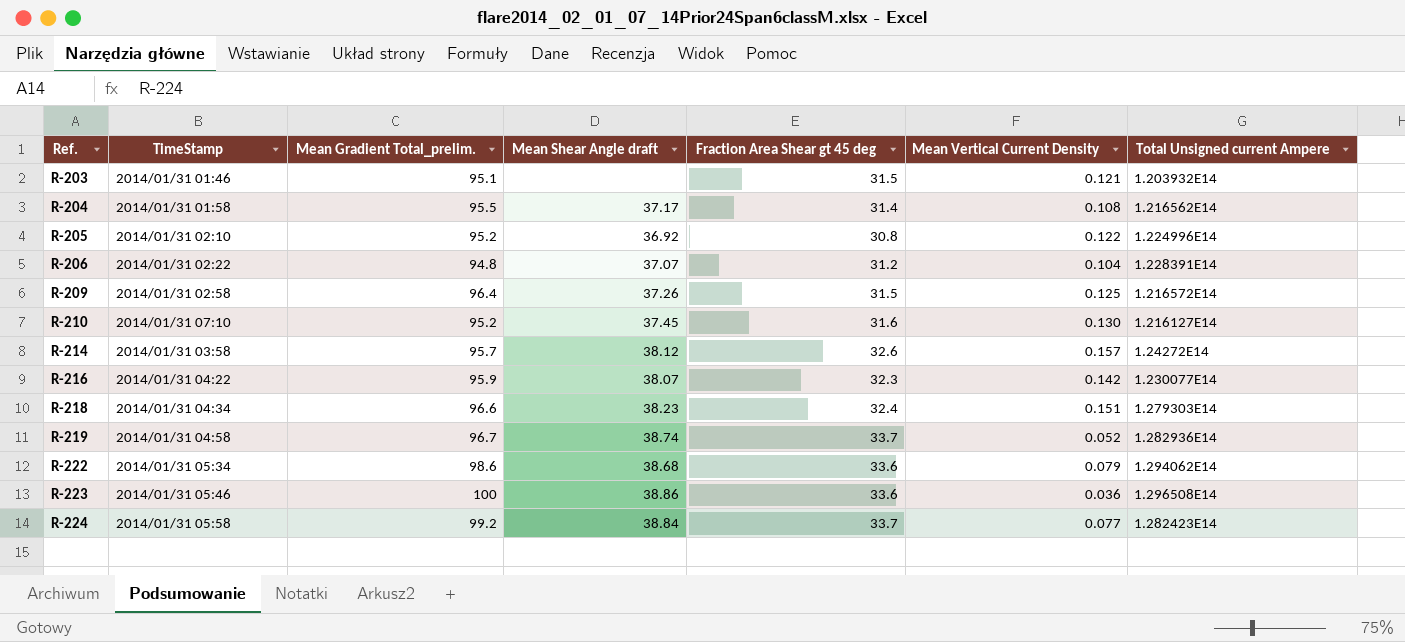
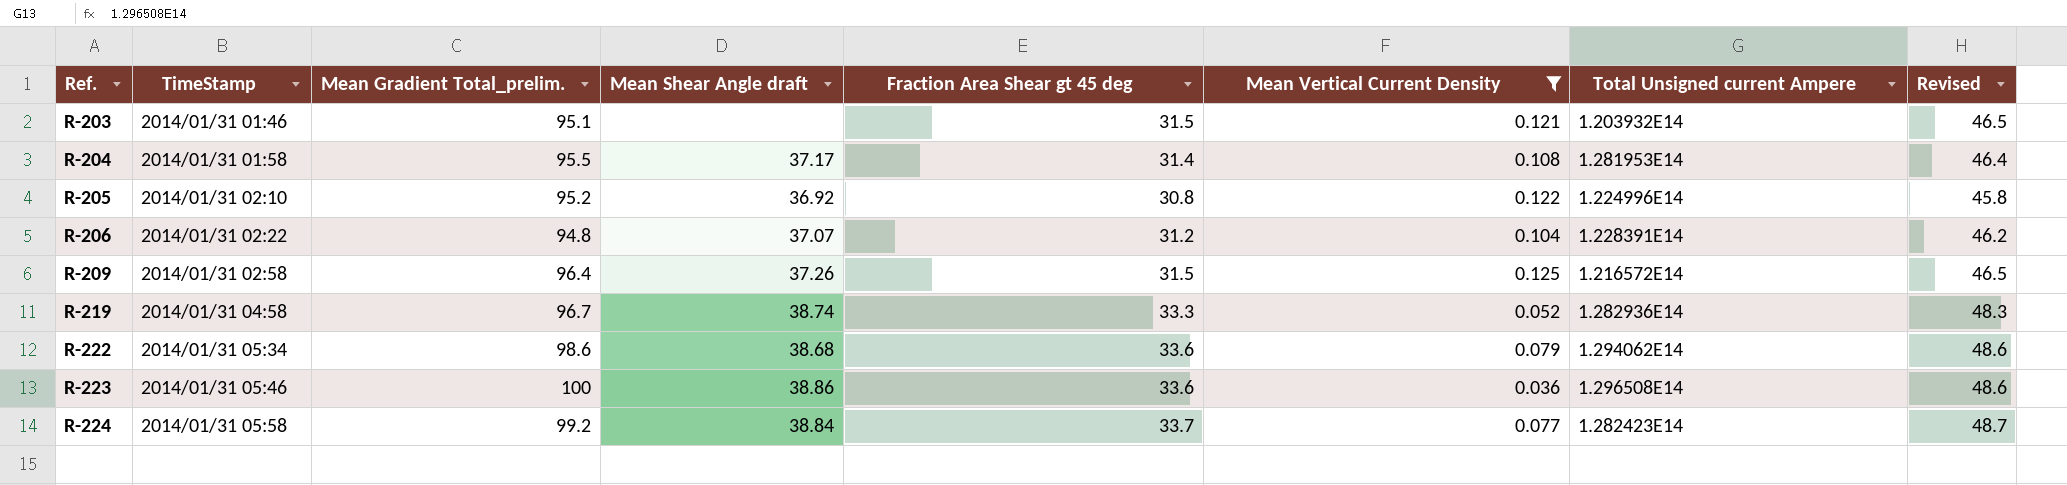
filter: none -> Mean Vertical Current Density <= 0.125
column Revised | formula: none -> [Fraction Area Shear gt 45 deg] + 15
R-204 | Total Unsigned current Ampere: 1.216562E14 -> 1.281953E14
R-219 | Fraction Area Shear gt 45 deg: 33.7 -> 33.3

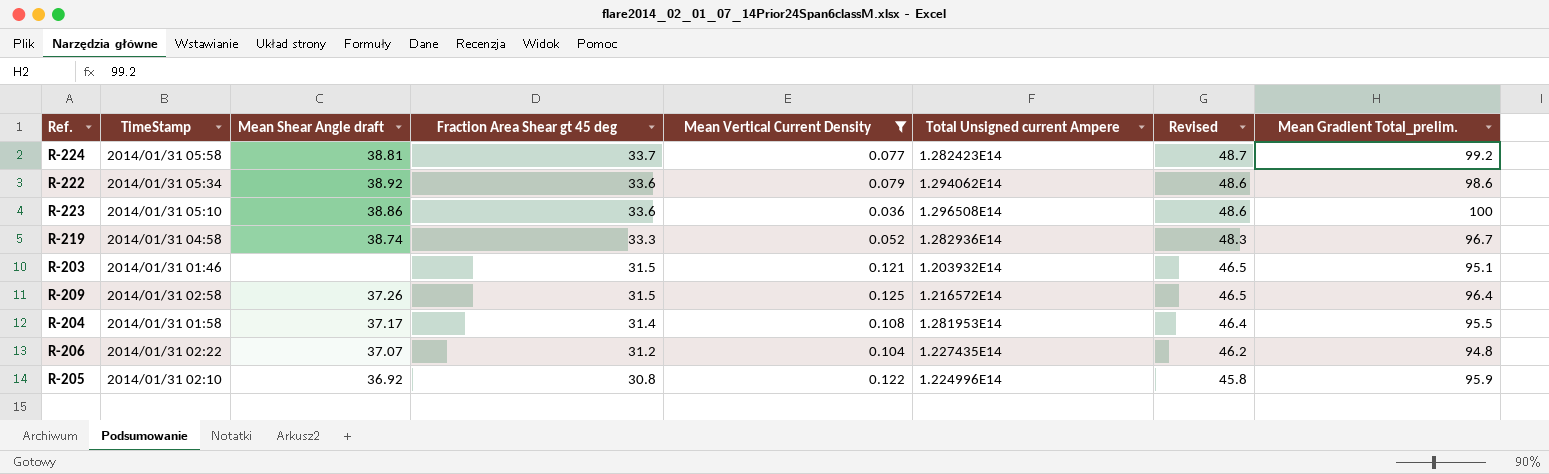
row order: Ref. ascending -> Fraction Area Shear gt 45 deg descending
column Mean Gradient Total_prelim. | position: 3 -> 8
R-224 | Mean Shear Angle draft: 38.84 -> 38.81
R-222 | Mean Shear Angle draft: 38.68 -> 38.92
R-223 | TimeStamp: 2014/01/31 05:46 -> 2014/01/31 05:10
R-206 | Total Unsigned current Ampere: 1.228391E14 -> 1.227435E14
R-205 | Mean Gradient Total_prelim.: 95.2 -> 95.9

